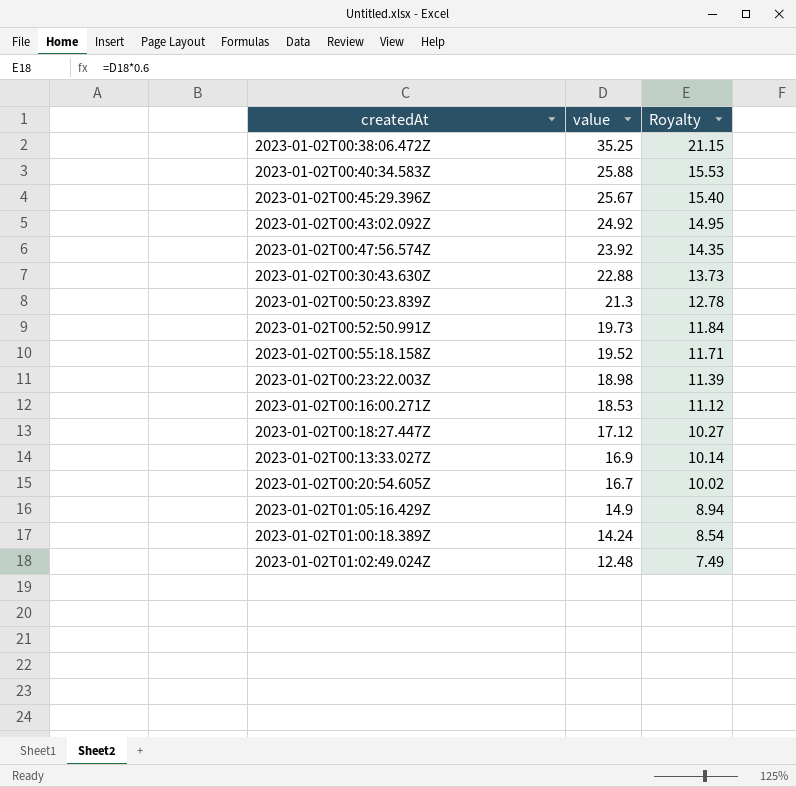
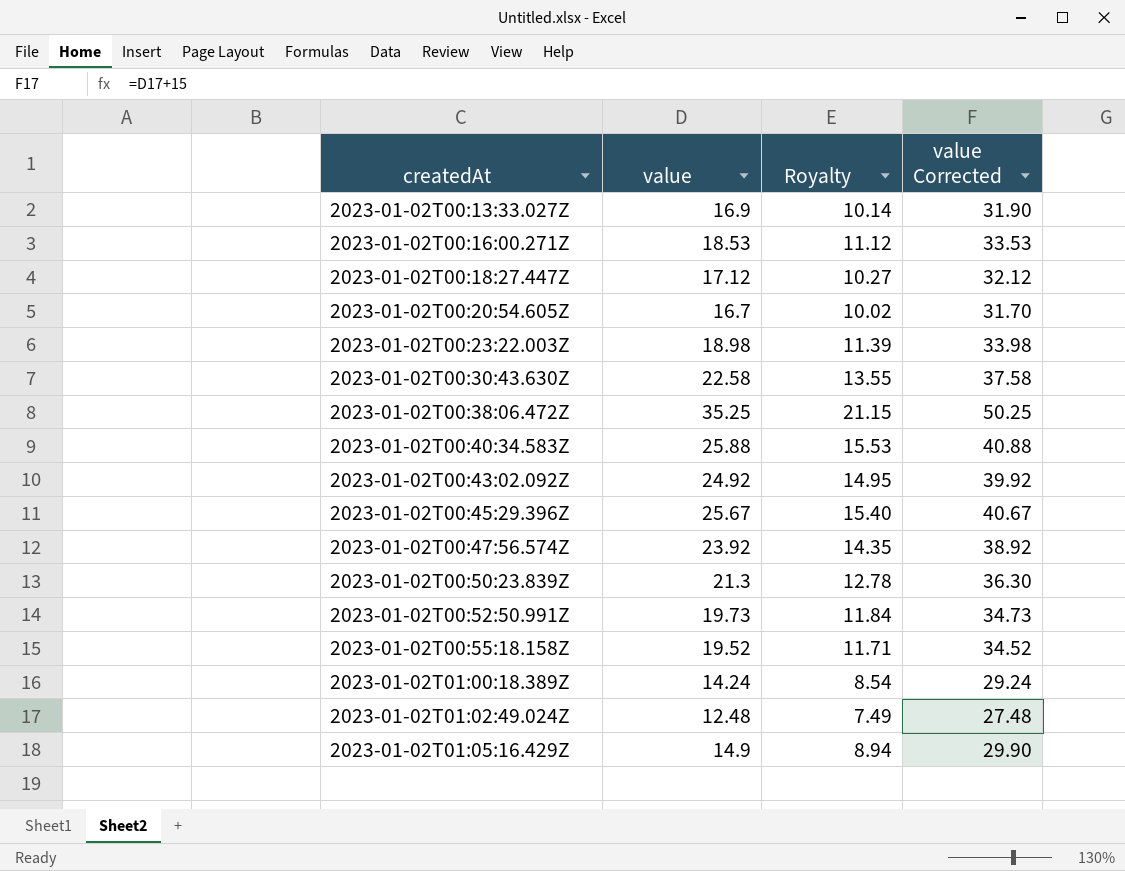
row order: value descending -> createdAt ascending
column value Corrected | formula: none -> [value] + 15
2023-01-02T00:30:43.630Z | value: 22.88 -> 22.58
2023-01-02T00:30:43.630Z | Royalty: 13.73 -> 13.55

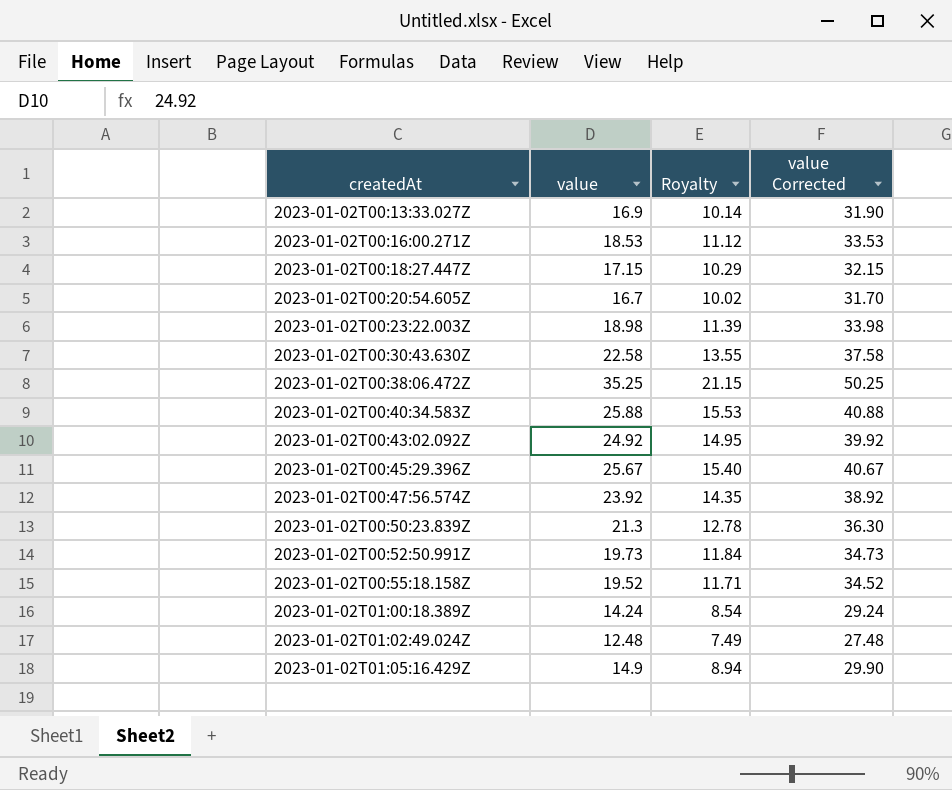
2023-01-02T00:18:27.447Z | value: 17.12 -> 17.15
2023-01-02T00:18:27.447Z | Royalty: 10.27 -> 10.29
2023-01-02T00:18:27.447Z | value Corrected: 32.12 -> 32.15

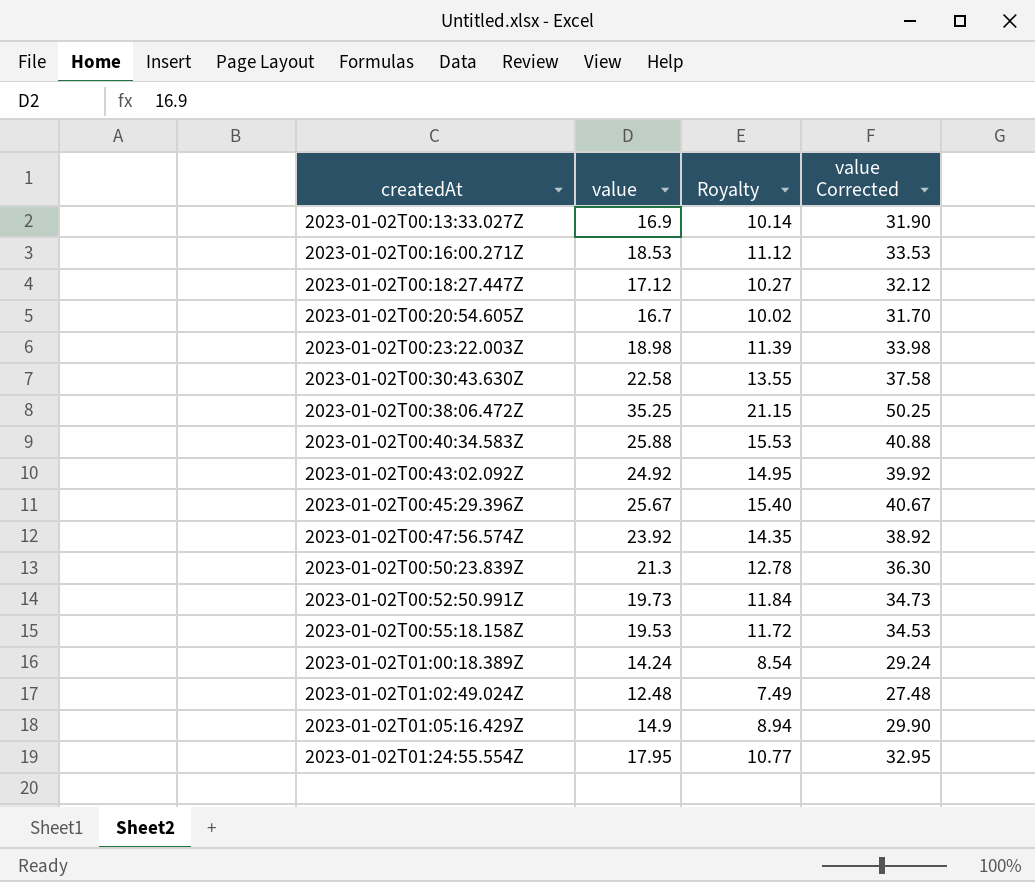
2023-01-02T00:18:27.447Z | value: 17.15 -> 17.12
2023-01-02T00:18:27.447Z | Royalty: 10.29 -> 10.27
2023-01-02T00:18:27.447Z | value Corrected: 32.15 -> 32.12
2023-01-02T00:55:18.158Z | value: 19.52 -> 19.53
2023-01-02T00:55:18.158Z | Royalty: 11.71 -> 11.72
2023-01-02T00:55:18.158Z | value Corrected: 34.52 -> 34.53
row 2023-01-02T01:24:55.554Z: none -> 17.95 | 10.77 | 32.95

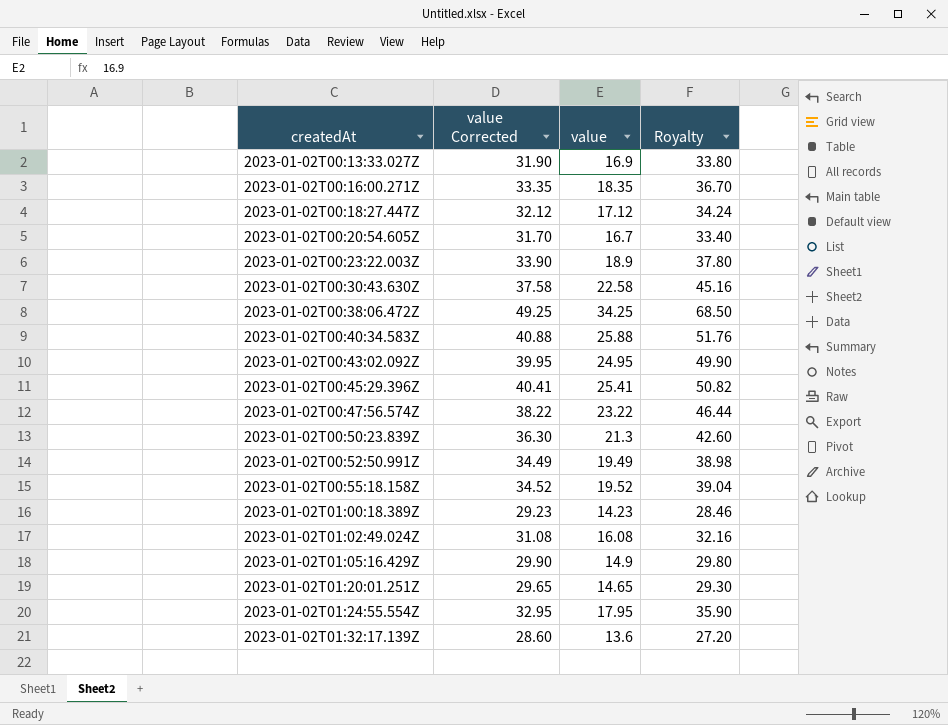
column value Corrected | position: 4 -> 2
column Royalty | formula: [value] * 0.6 -> [value] * 2
2023-01-02T00:16:00.271Z | value Corrected: 33.53 -> 33.35
2023-01-02T00:16:00.271Z | value: 18.53 -> 18.35
2023-01-02T00:23:22.003Z | value Corrected: 33.98 -> 33.90
2023-01-02T00:23:22.003Z | value: 18.98 -> 18.9
2023-01-02T00:38:06.472Z | value Corrected: 50.25 -> 49.25
2023-01-02T00:38:06.472Z | value: 35.25 -> 34.25
2023-01-02T00:43:02.092Z | value Corrected: 39.92 -> 39.95
2023-01-02T00:43:02.092Z | value: 24.92 -> 24.95
2023-01-02T00:45:29.396Z | value Corrected: 40.67 -> 40.41
2023-01-02T00:45:29.396Z | value: 25.67 -> 25.41
2023-01-02T00:47:56.574Z | value Corrected: 38.92 -> 38.22
2023-01-02T00:47:56.574Z | value: 23.92 -> 23.22
2023-01-02T00:52:50.991Z | value Corrected: 34.73 -> 34.49
2023-01-02T00:52:50.991Z | value: 19.73 -> 19.49
2023-01-02T00:55:18.158Z | value Corrected: 34.53 -> 34.52
2023-01-02T00:55:18.158Z | value: 19.53 -> 19.52
2023-01-02T01:00:18.389Z | value Corrected: 29.24 -> 29.23
2023-01-02T01:00:18.389Z | value: 14.24 -> 14.23
2023-01-02T01:02:49.024Z | value Corrected: 27.48 -> 31.08
2023-01-02T01:02:49.024Z | value: 12.48 -> 16.08
row 2023-01-02T01:20:01.251Z: none -> 29.65 | 14.65 | 29.30
row 2023-01-02T01:32:17.139Z: none -> 28.60 | 13.6 | 27.20

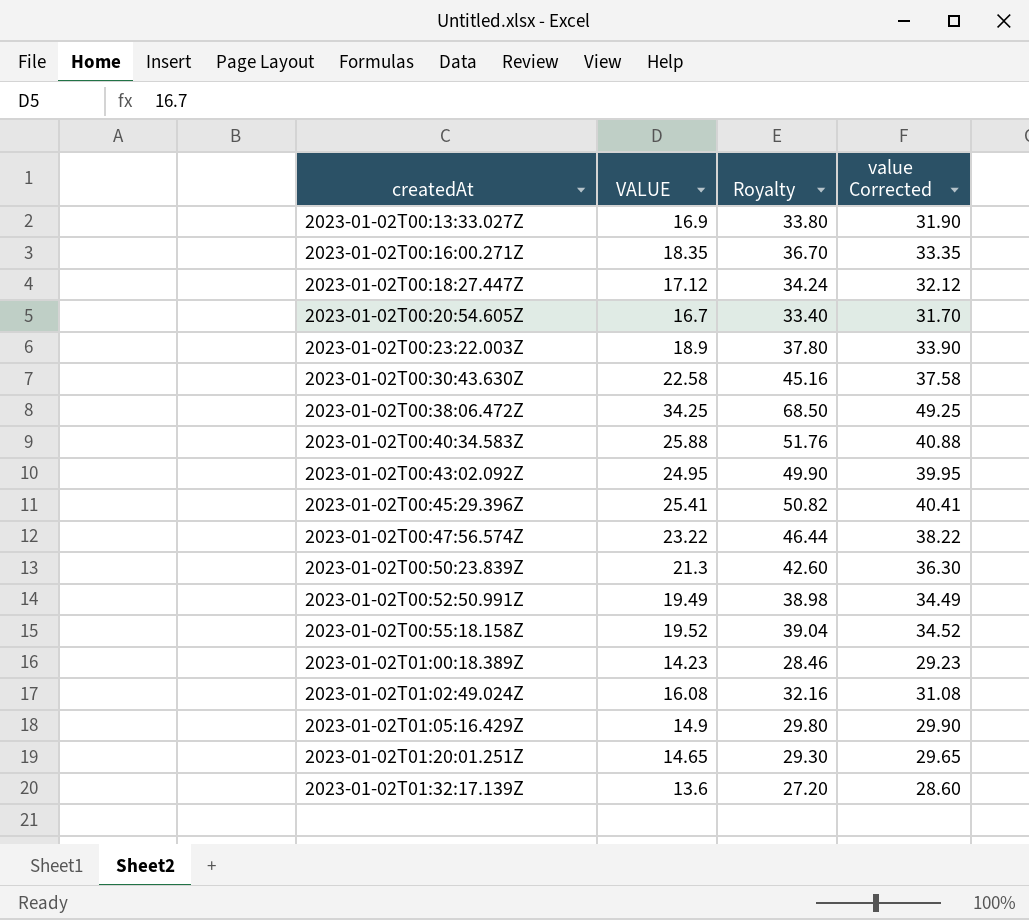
column name: value -> VALUE
column value Corrected | position: 2 -> 4
row 2023-01-02T01:24:55.554Z: 32.95 | 17.95 | 35.90 -> none

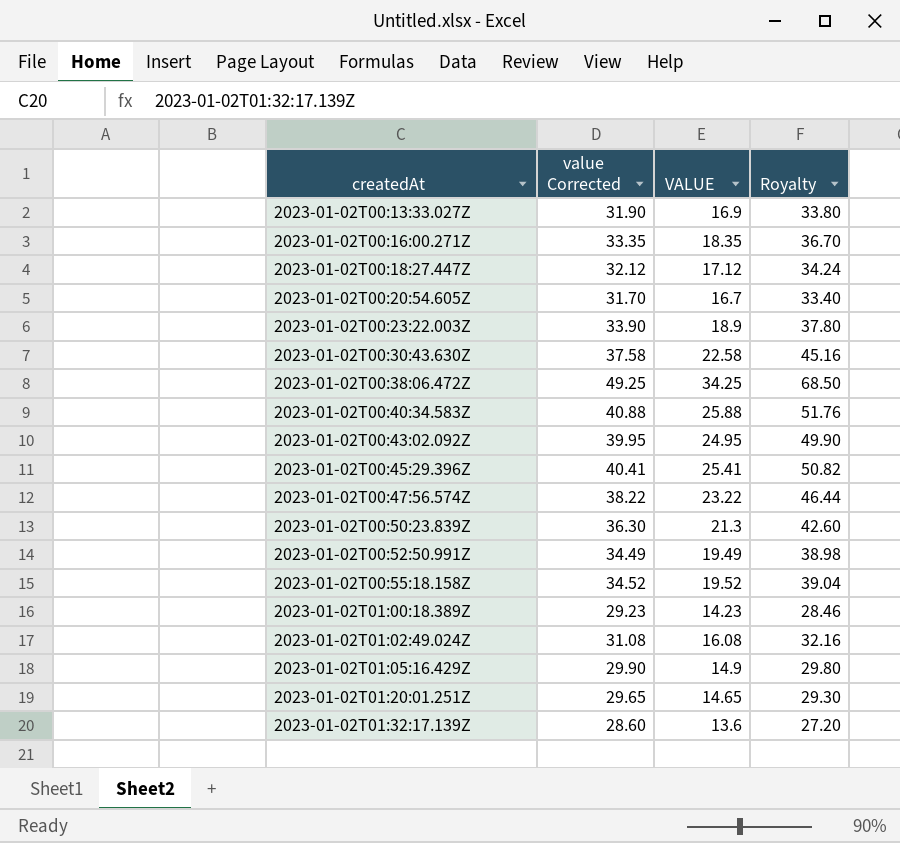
column value Corrected | position: 4 -> 2

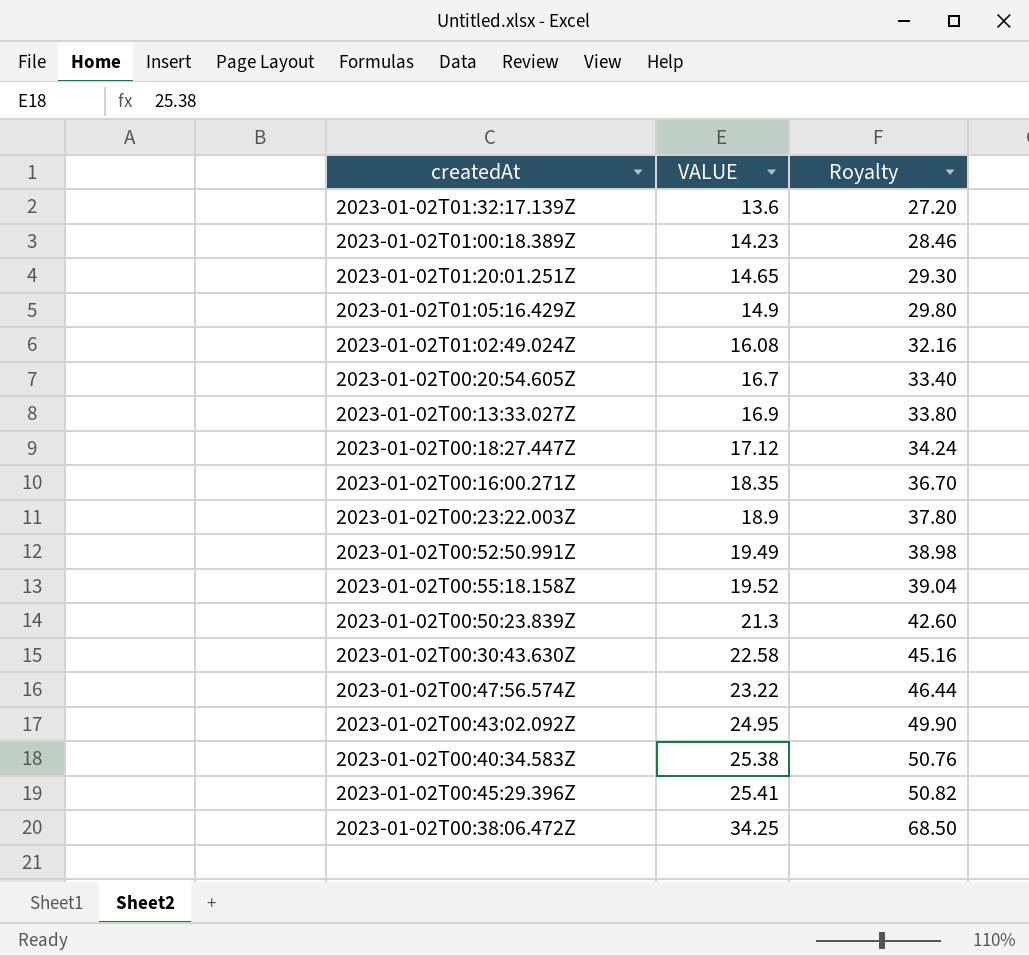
row order: createdAt ascending -> VALUE ascending
column value Corrected | formula: [VALUE] + 15 -> none
2023-01-02T00:40:34.583Z | VALUE: 25.88 -> 25.38
2023-01-02T00:40:34.583Z | Royalty: 51.76 -> 50.76

